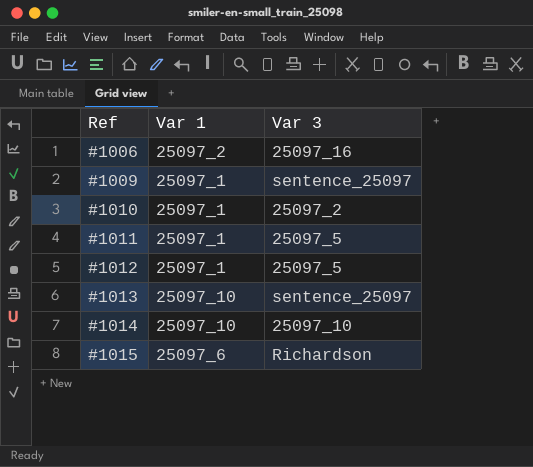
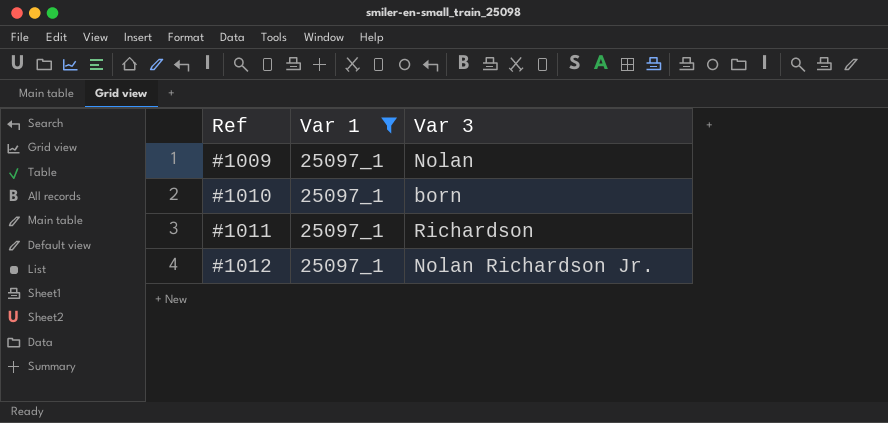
filter: none -> Var 1 = 25097_1
#1009 | Var 3: sentence_25097 -> Nolan
#1010 | Var 3: 25097_2 -> born
#1011 | Var 3: 25097_5 -> Richardson
#1012 | Var 3: 25097_5 -> Nolan Richardson Jr.

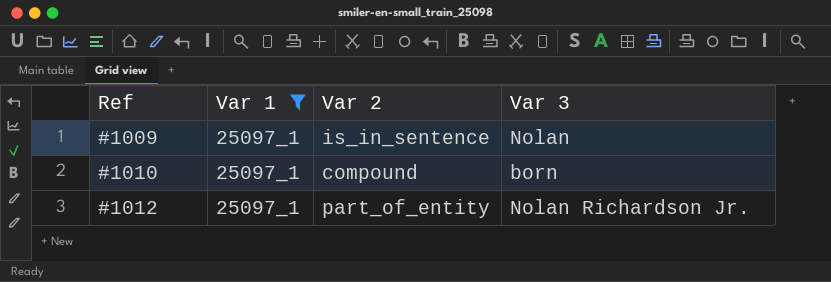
column Var 2 | position: none -> 3
row #1011: 25097_1 | Richardson -> none

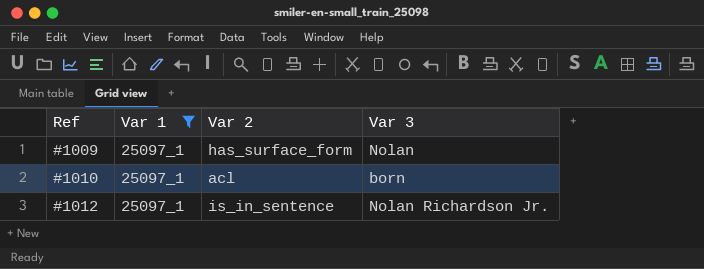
#1009 | Var 2: is_in_sentence -> has_surface_form
#1010 | Var 2: compound -> acl
#1012 | Var 2: part_of_entity -> is_in_sentence

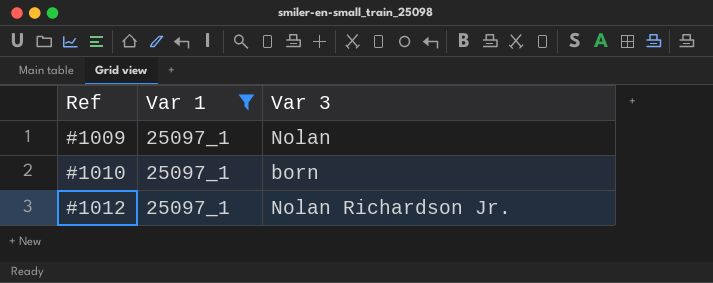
column Var 2 | position: 3 -> none

